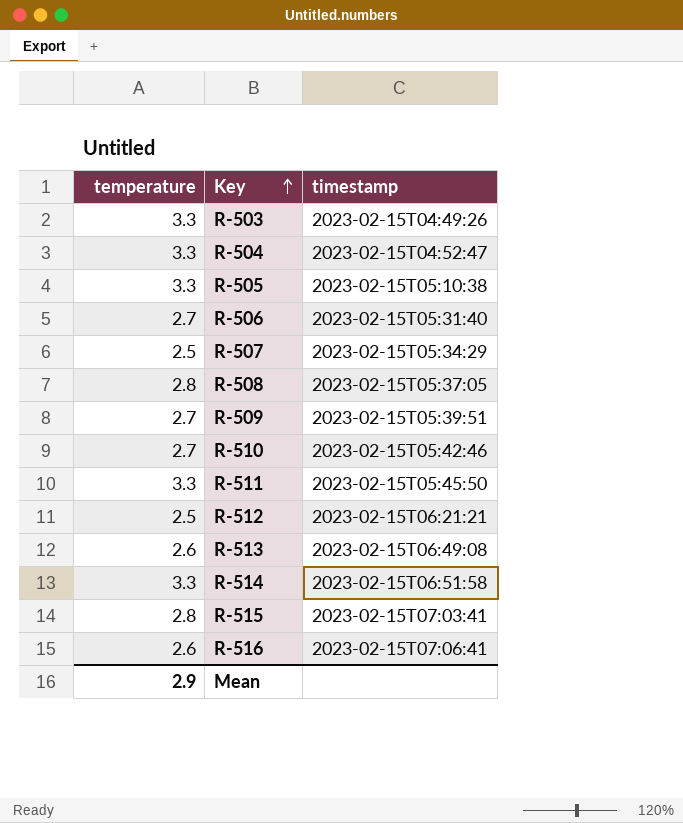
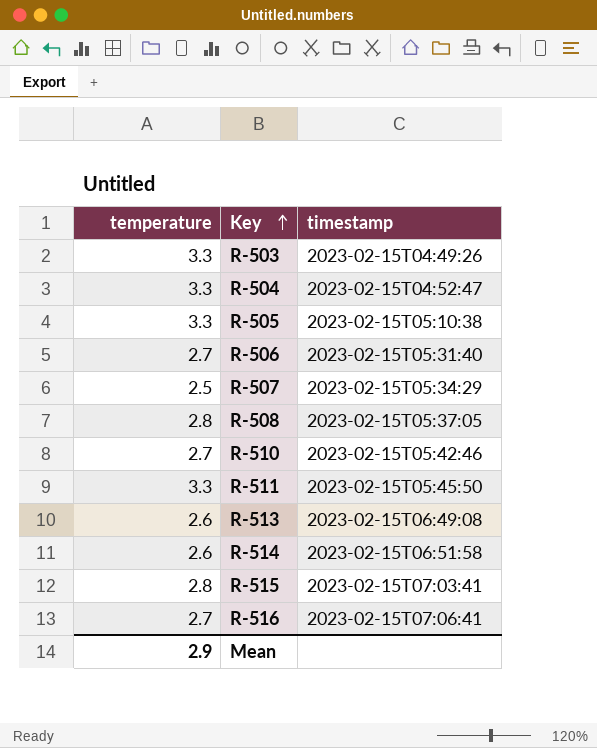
row R-509: 2.7 | 2023-02-15T05:39:51 -> none
row R-512: 2.5 | 2023-02-15T06:21:21 -> none
R-514 | temperature: 3.3 -> 2.6
R-516 | temperature: 2.6 -> 2.7

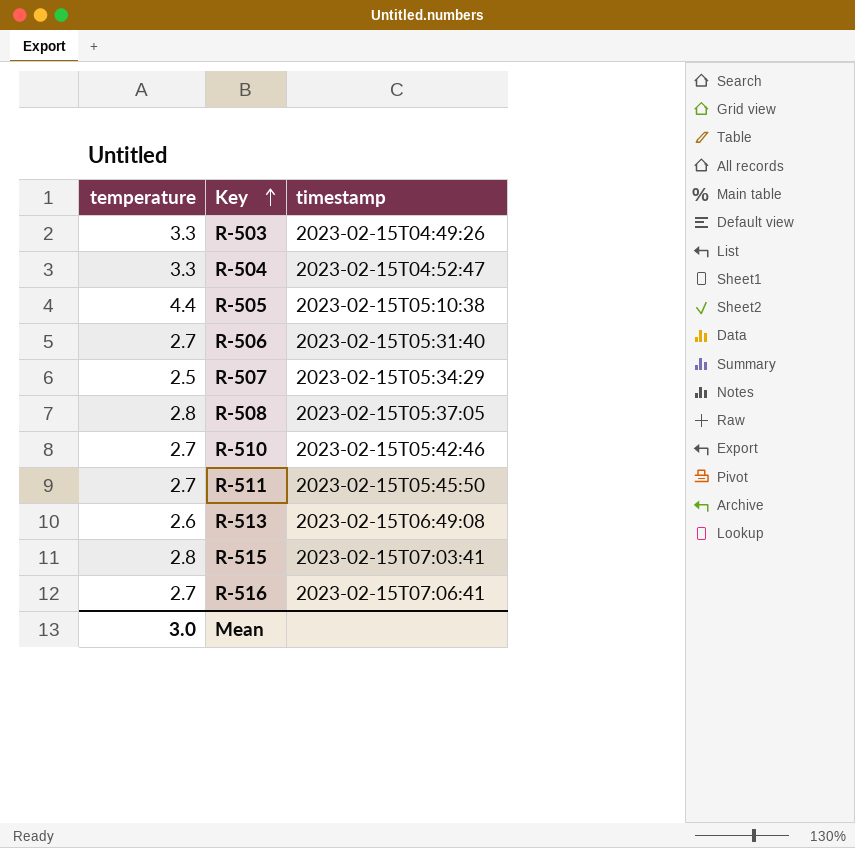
row R-514: 2.6 | 2023-02-15T06:51:58 -> none
R-505 | temperature: 3.3 -> 4.4
R-511 | temperature: 3.3 -> 2.7
Mean | temperature: 2.9 -> 3.0

